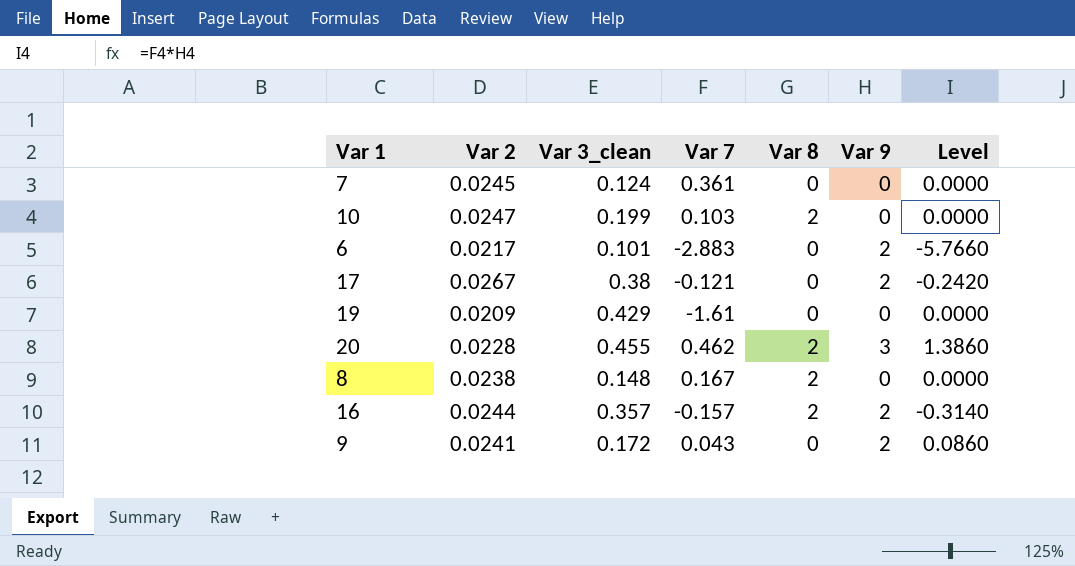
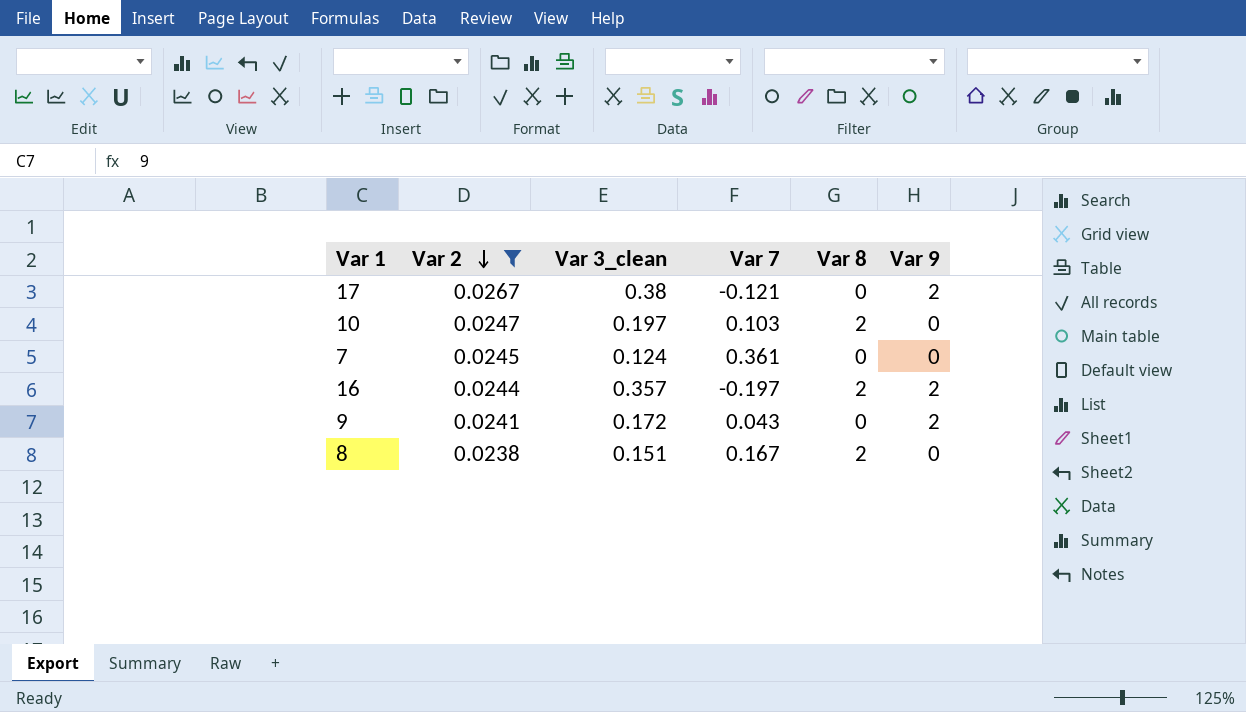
filter: none -> Var 2 >= 0.0238
row order: none -> Var 2 descending
column Level | formula: [Var 7] * [Var 9] -> none
10 | Var 3_clean: 0.199 -> 0.197
16 | Var 7: -0.157 -> -0.197
8 | Var 3_clean: 0.148 -> 0.151

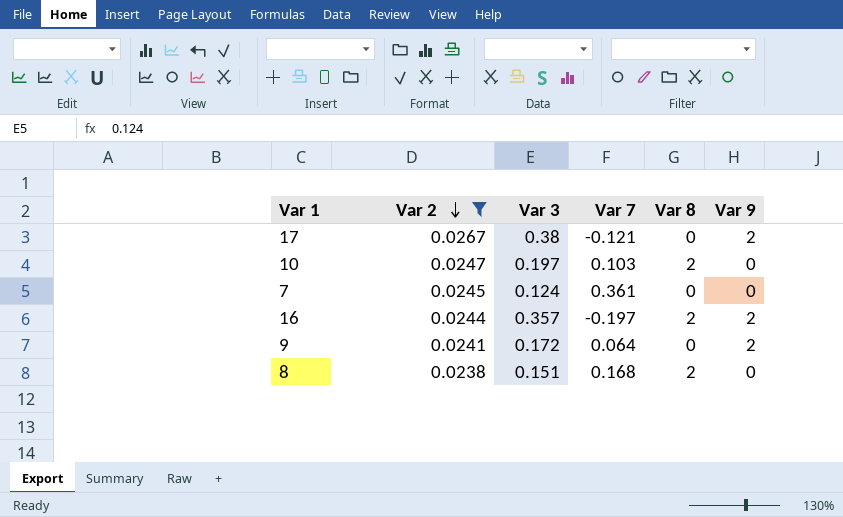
column name: Var 3_clean -> Var 3
9 | Var 7: 0.043 -> 0.064
8 | Var 7: 0.167 -> 0.168

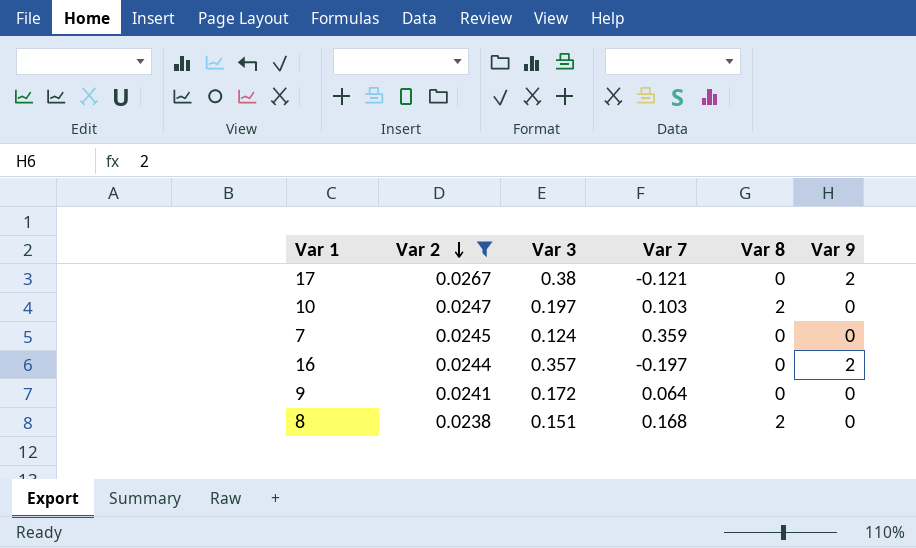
7 | Var 7: 0.361 -> 0.359
16 | Var 8: 2 -> 0
9 | Var 9: 2 -> 0

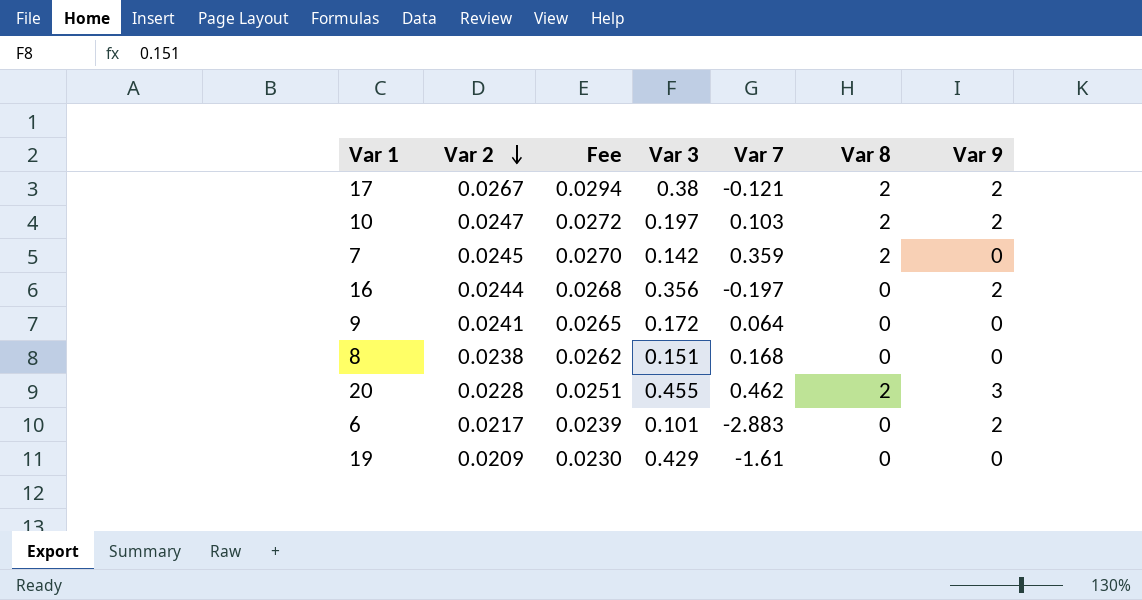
filter: Var 2 >= 0.0238 -> none
column Fee | formula: none -> [Var 2] * 1.1
17 | Var 8: 0 -> 2
10 | Var 9: 0 -> 2
7 | Var 3: 0.124 -> 0.142
7 | Var 8: 0 -> 2
16 | Var 3: 0.357 -> 0.356
8 | Var 8: 2 -> 0

